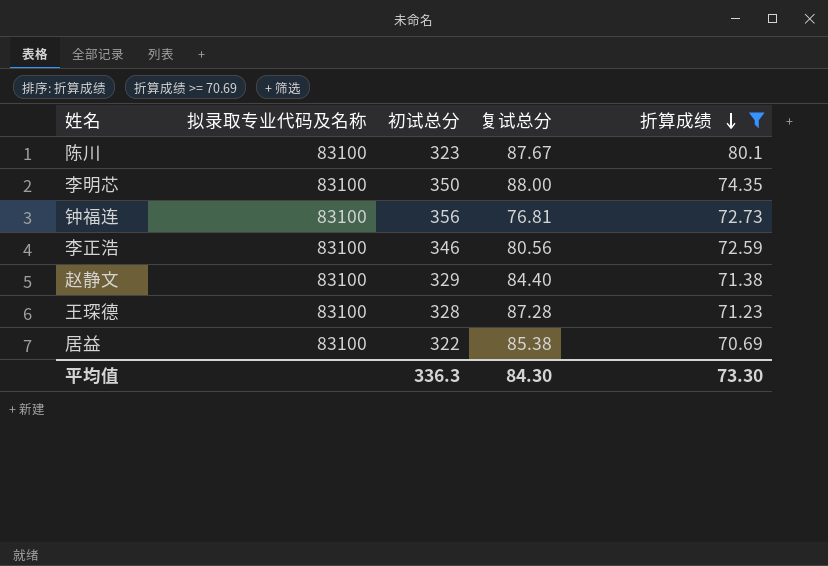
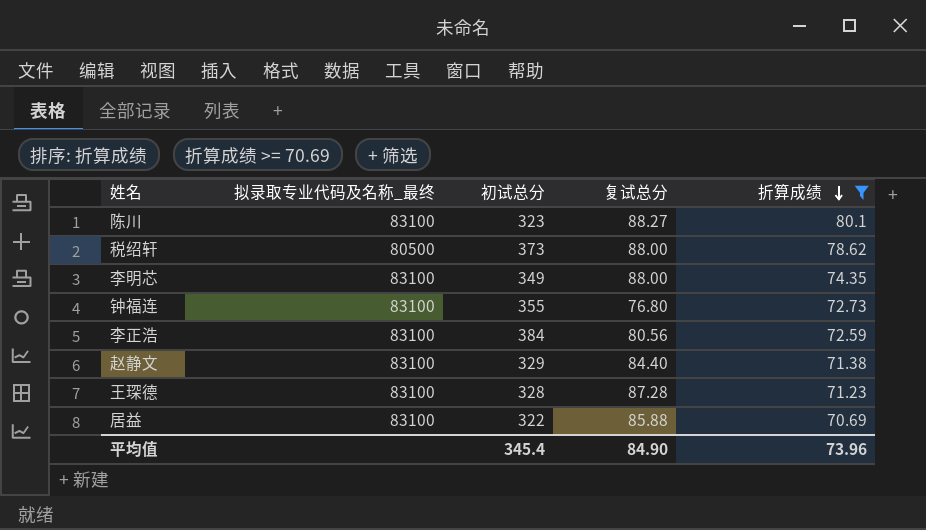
column name: 拟录取专业代码及名称 -> 拟录取专业代码及名称_最终
陈川 | 复试总分: 87.67 -> 88.27
row 税绍轩: none -> 80500 | 373 | 88.00 | 78.62
李明芯 | 初试总分: 350 -> 349
钟福连 | 初试总分: 356 -> 355
钟福连 | 复试总分: 76.81 -> 76.80
李正浩 | 初试总分: 346 -> 384
居益 | 复试总分: 85.38 -> 85.88
平均值 | 初试总分: 336.3 -> 345.4
平均值 | 复试总分: 84.30 -> 84.90
平均值 | 折算成绩: 73.30 -> 73.96

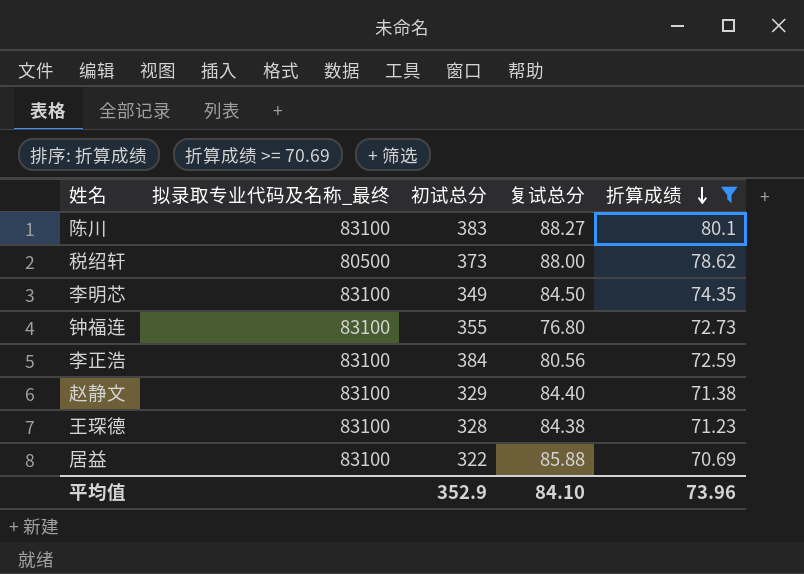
陈川 | 初试总分: 323 -> 383
李明芯 | 复试总分: 88.00 -> 84.50
王琛德 | 复试总分: 87.28 -> 84.38
平均值 | 初试总分: 345.4 -> 352.9
平均值 | 复试总分: 84.90 -> 84.10

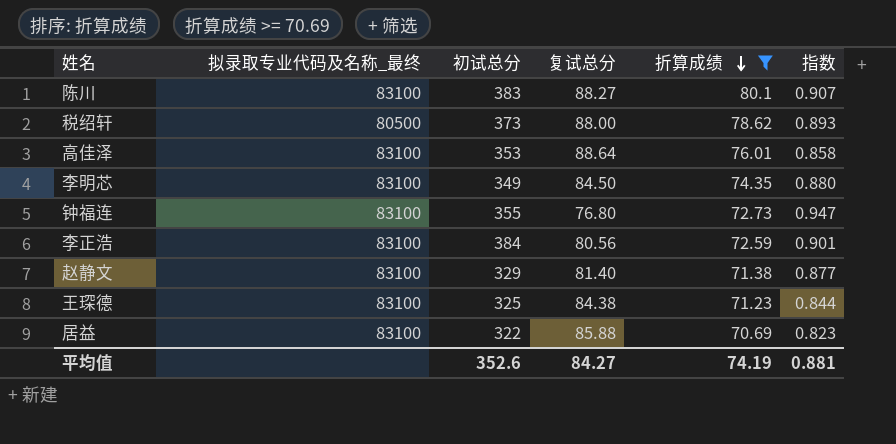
column 指数 | formula: none -> [折算成绩] / [复试总分]
row 高佳泽: none -> 83100 | 353 | 88.64 | 76.01 | 0.858
赵静文 | 复试总分: 84.40 -> 81.40
王琛德 | 初试总分: 328 -> 325
平均值 | 初试总分: 352.9 -> 352.6
平均值 | 复试总分: 84.10 -> 84.27
平均值 | 折算成绩: 73.96 -> 74.19

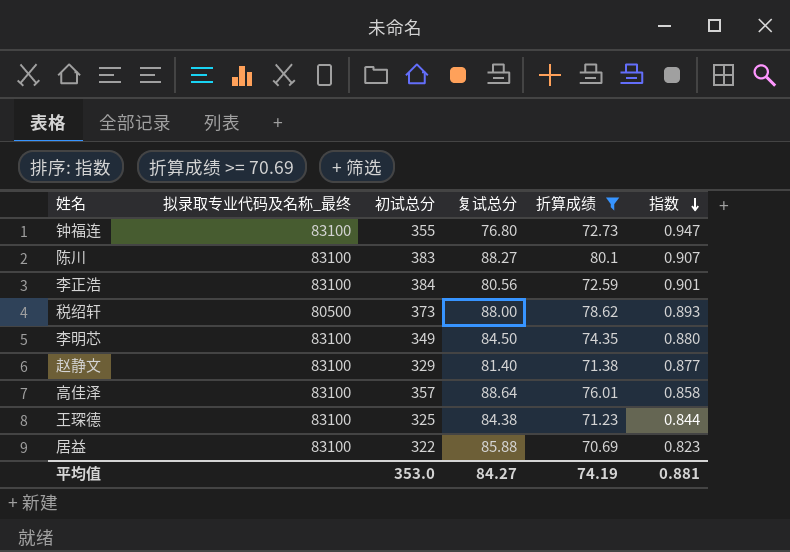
row order: 折算成绩 descending -> 指数 descending
高佳泽 | 初试总分: 353 -> 357
平均值 | 初试总分: 352.6 -> 353.0

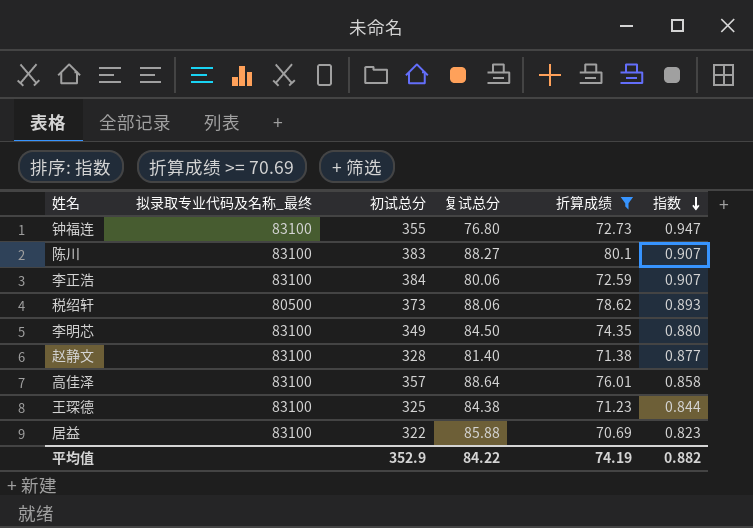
李正浩 | 复试总分: 80.56 -> 80.06
李正浩 | 指数: 0.901 -> 0.907
税绍轩 | 复试总分: 88.00 -> 88.06
赵静文 | 初试总分: 329 -> 328
平均值 | 初试总分: 353.0 -> 352.9
平均值 | 复试总分: 84.27 -> 84.22
平均值 | 指数: 0.881 -> 0.882

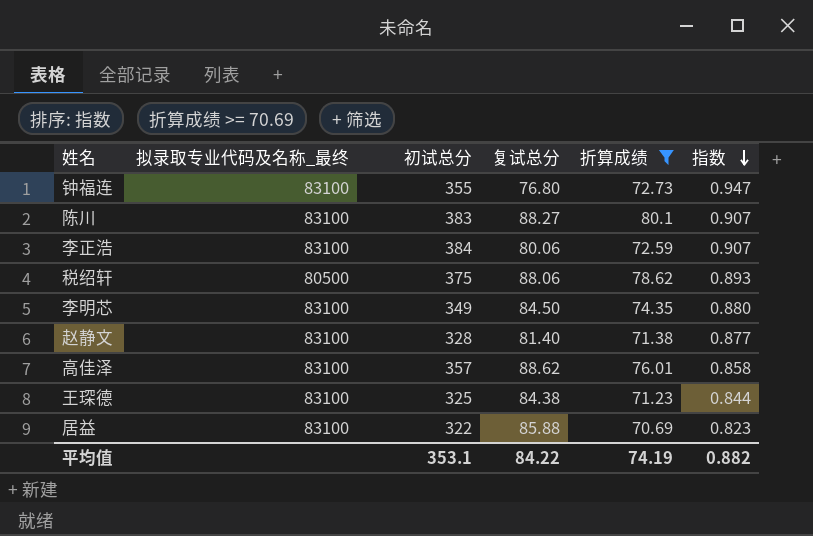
税绍轩 | 初试总分: 373 -> 375
高佳泽 | 复试总分: 88.64 -> 88.62
平均值 | 初试总分: 352.9 -> 353.1

